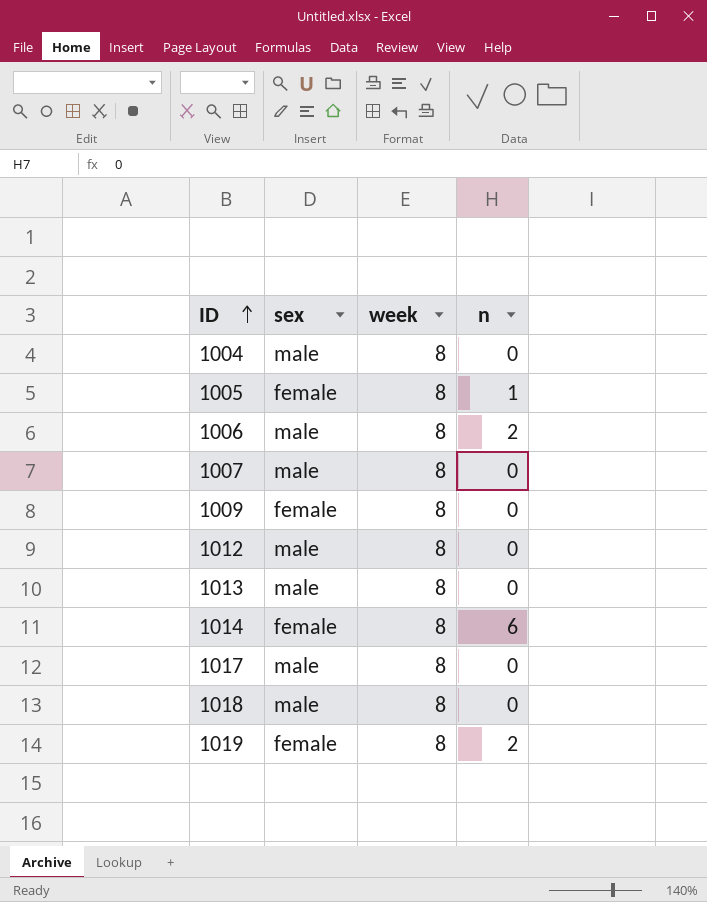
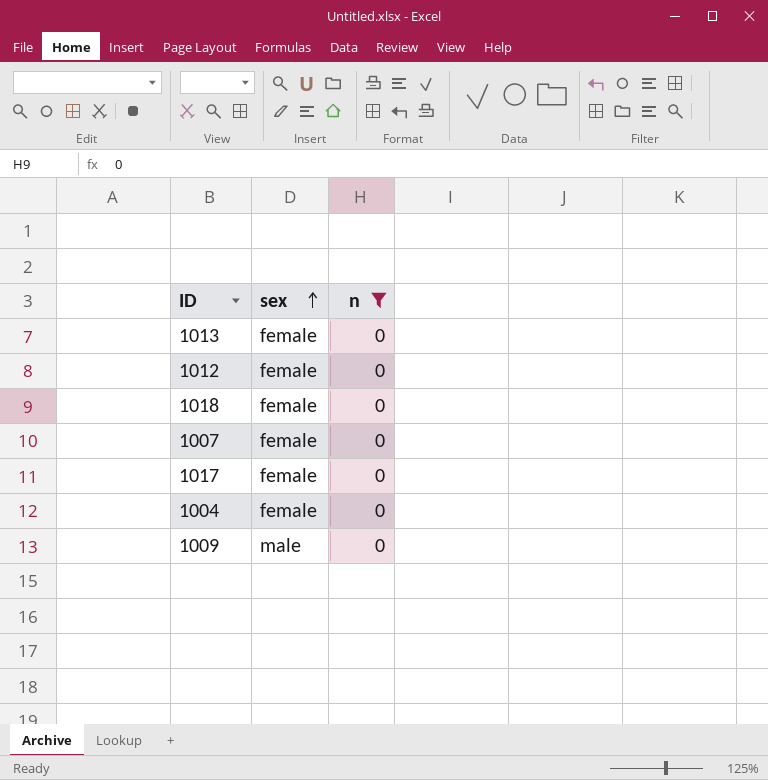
filter: none -> n = 0
row order: ID ascending -> sex ascending
column week | position: 3 -> none
1013 | sex: male -> female
1012 | sex: male -> female
1018 | sex: male -> female
1007 | sex: male -> female
1017 | sex: male -> female
1004 | sex: male -> female
1009 | sex: female -> male

